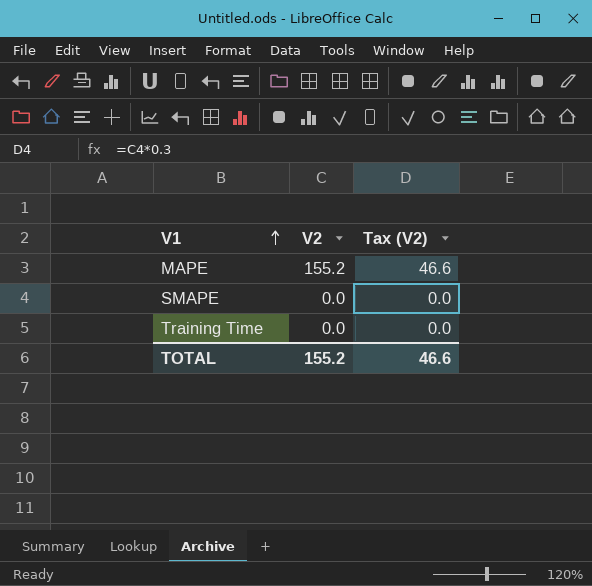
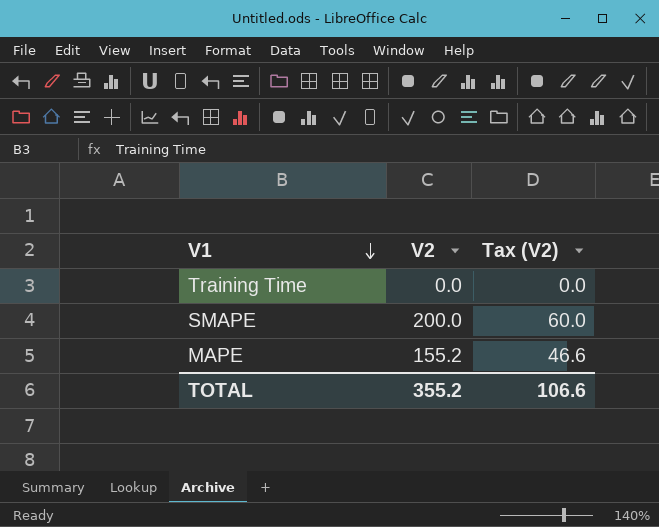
row order: V1 ascending -> V1 descending
SMAPE | V2: 0.0 -> 200.0
SMAPE | Tax (V2): 0.0 -> 60.0
TOTAL | V2: 155.2 -> 355.2
TOTAL | Tax (V2): 46.6 -> 106.6

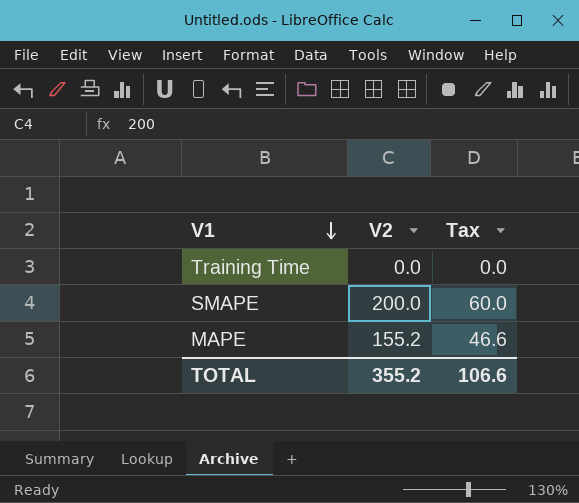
column name: Tax (V2) -> Tax

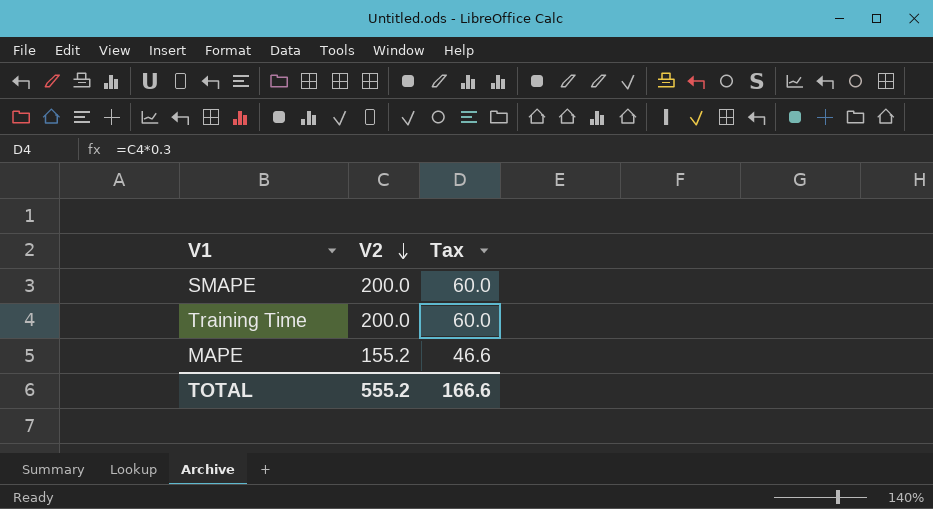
row order: V1 descending -> V2 descending
Training Time | V2: 0.0 -> 200.0
Training Time | Tax: 0.0 -> 60.0
TOTAL | V2: 355.2 -> 555.2
TOTAL | Tax: 106.6 -> 166.6

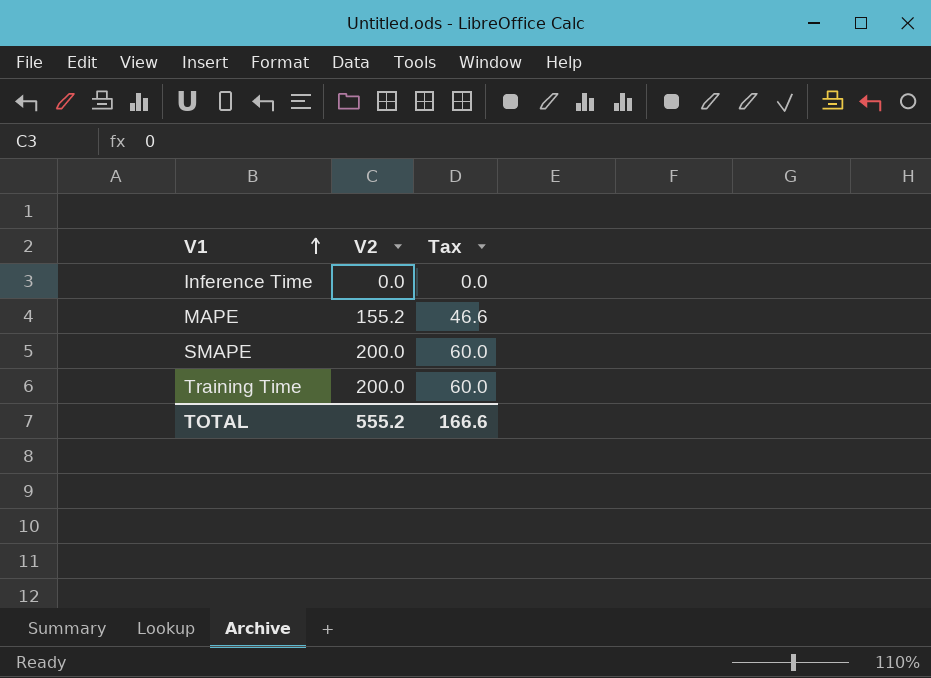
row order: V2 descending -> V1 ascending
row Inference Time: none -> 0.0 | 0.0

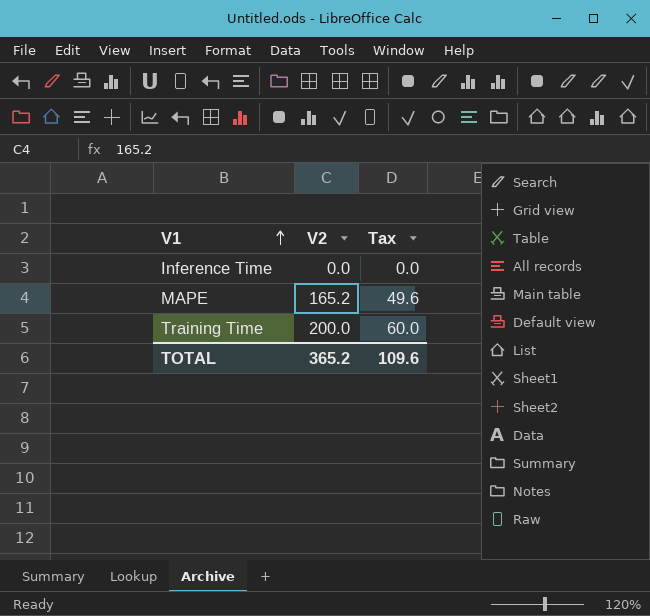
row SMAPE: 200.0 | 60.0 -> none
MAPE | V2: 155.2 -> 165.2
MAPE | Tax: 46.6 -> 49.6
TOTAL | V2: 555.2 -> 365.2
TOTAL | Tax: 166.6 -> 109.6

